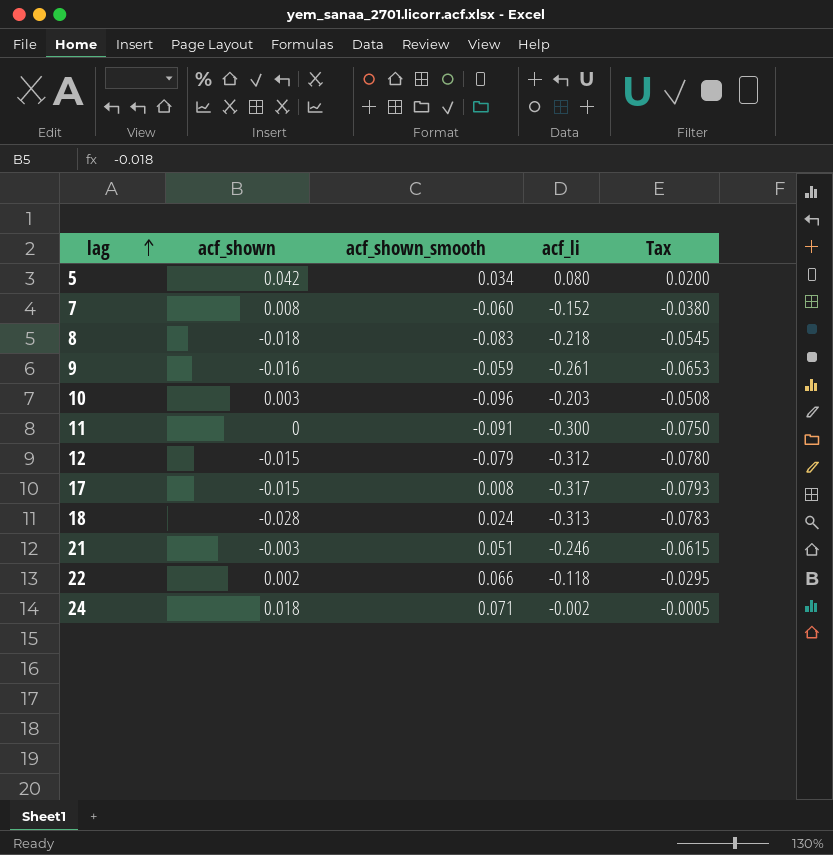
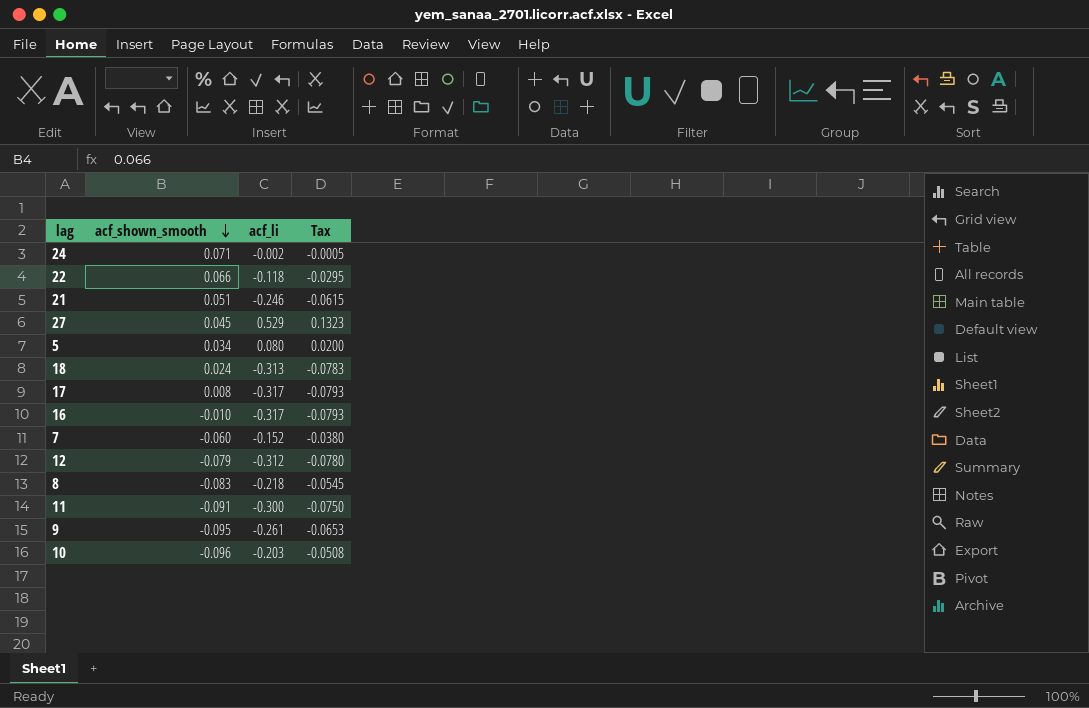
row order: lag ascending -> acf_shown_smooth descending
column acf_shown | position: 2 -> none
row 27: none -> 0.045 | 0.529 | 0.1323
row 16: none -> -0.010 | -0.317 | -0.0793
9 | acf_shown_smooth: -0.059 -> -0.095

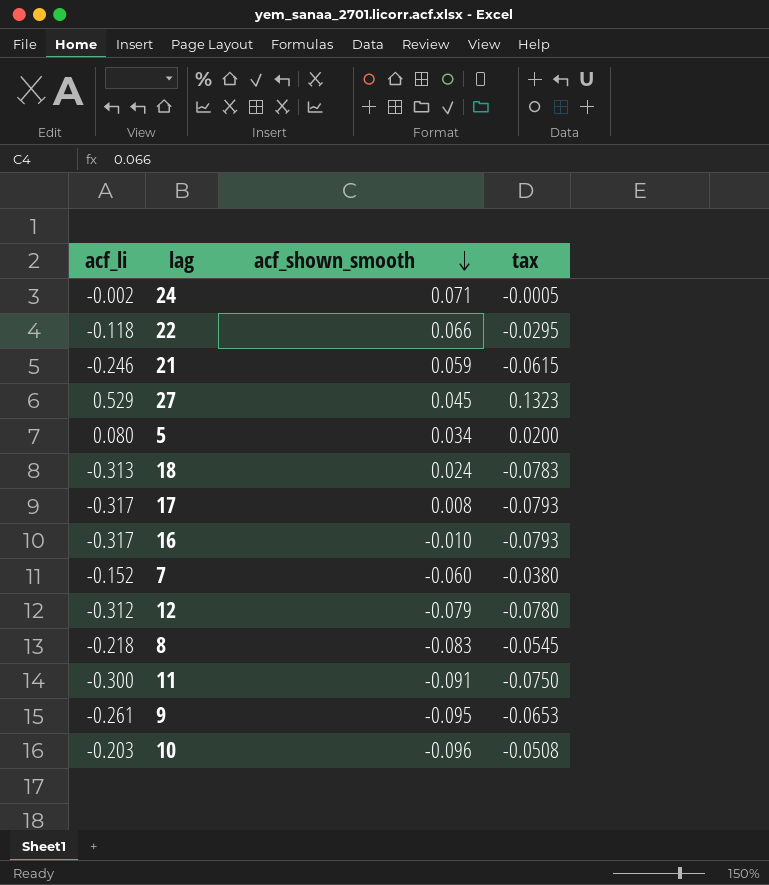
column acf_li | position: 3 -> 1
column name: Tax -> tax
21 | acf_shown_smooth: 0.051 -> 0.059

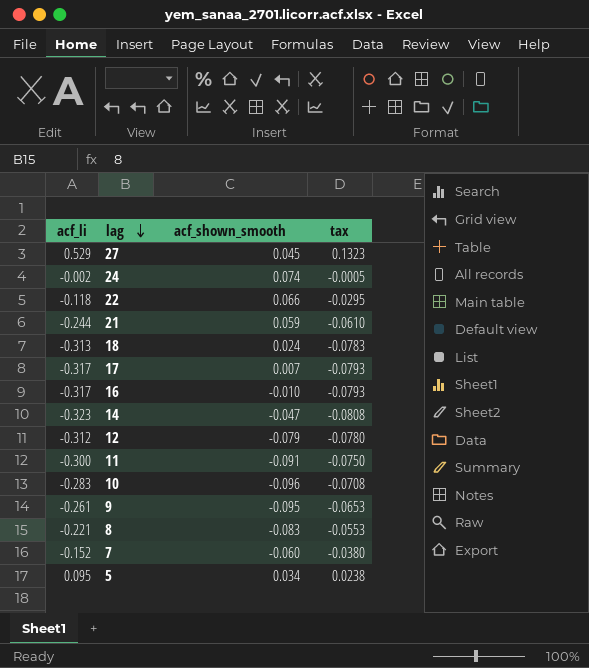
row order: acf_shown_smooth descending -> lag descending
24 | acf_shown_smooth: 0.071 -> 0.074
21 | acf_li: -0.246 -> -0.244
21 | tax: -0.0615 -> -0.0610
17 | acf_shown_smooth: 0.008 -> 0.007
row 14: none -> -0.323 | -0.047 | -0.0808
10 | acf_li: -0.203 -> -0.283
10 | tax: -0.0508 -> -0.0708
8 | acf_li: -0.218 -> -0.221
8 | tax: -0.0545 -> -0.0553
5 | acf_li: 0.080 -> 0.095
5 | tax: 0.0200 -> 0.0238

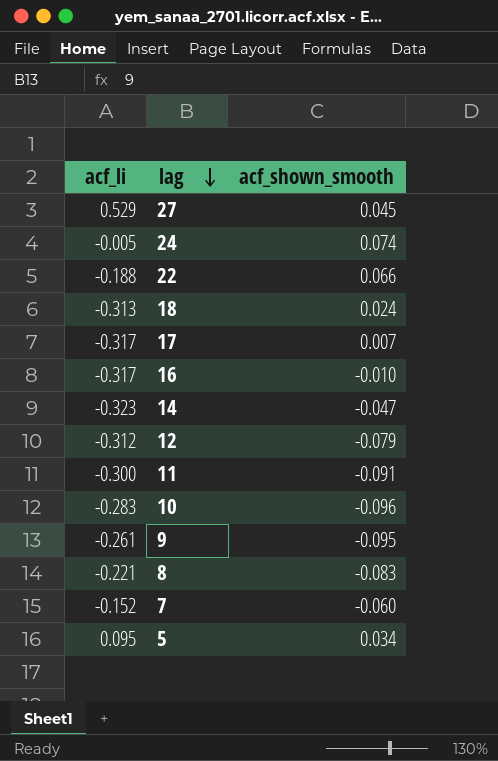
column tax | formula: [acf_li] * 0.25 -> none
row 21: -0.244 | 0.059 | -0.0610 -> none
24 | acf_li: -0.002 -> -0.005
22 | acf_li: -0.118 -> -0.188

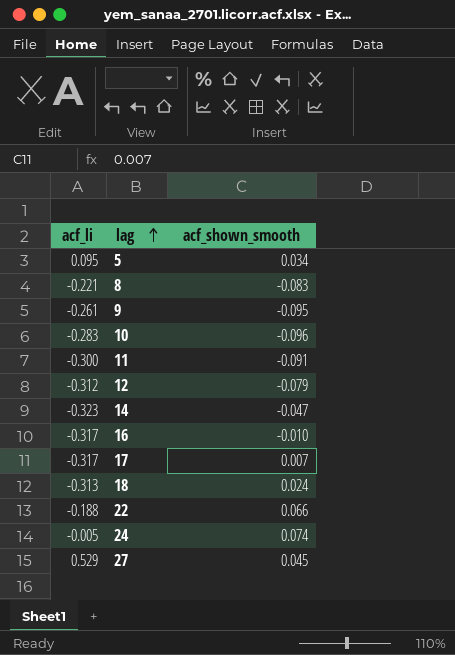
row order: lag descending -> lag ascending
row 7: -0.152 | -0.060 -> none

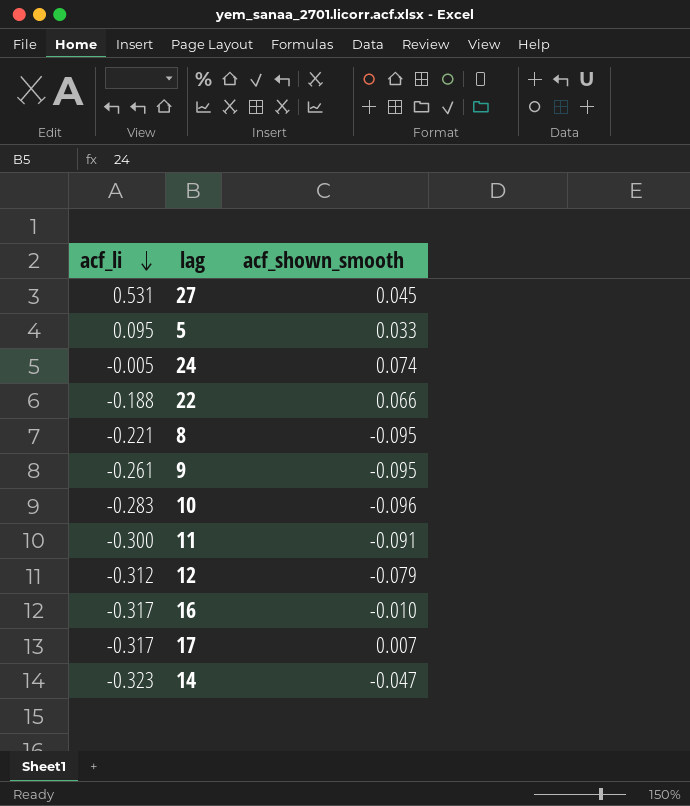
row order: lag ascending -> acf_li descending
row 18: -0.313 | 0.024 -> none
27 | acf_li: 0.529 -> 0.531
5 | acf_shown_smooth: 0.034 -> 0.033
8 | acf_shown_smooth: -0.083 -> -0.095

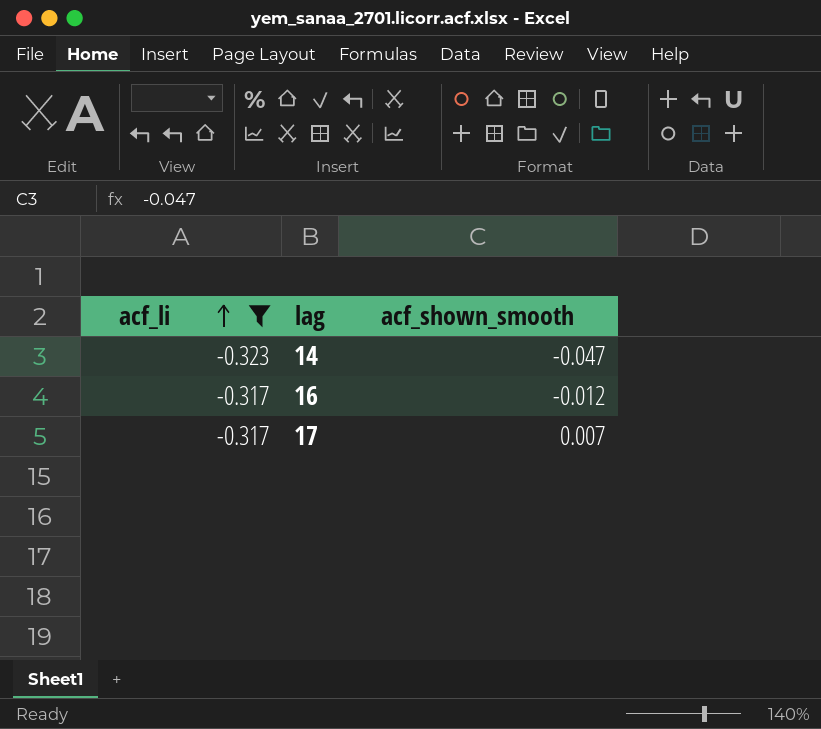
filter: none -> acf_li <= -0.317
row order: acf_li descending -> acf_li ascending
16 | acf_shown_smooth: -0.010 -> -0.012

